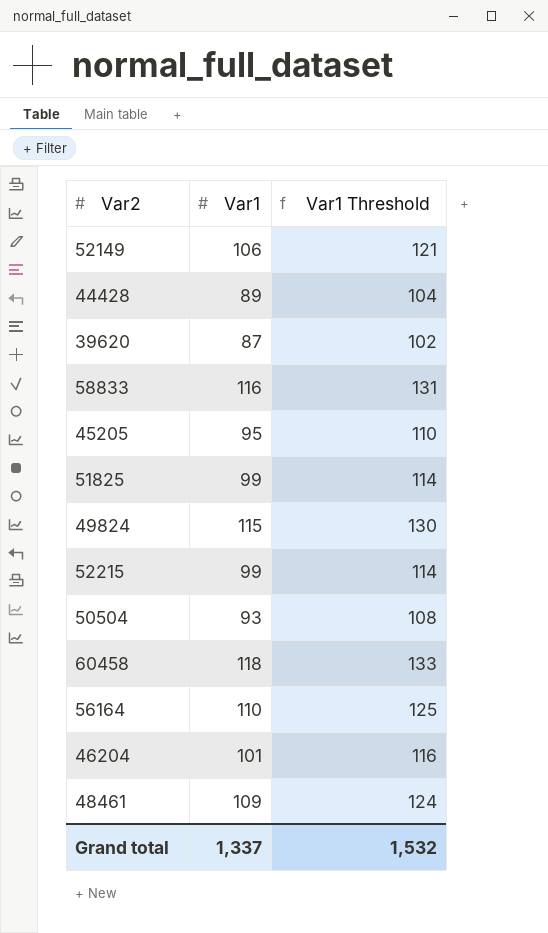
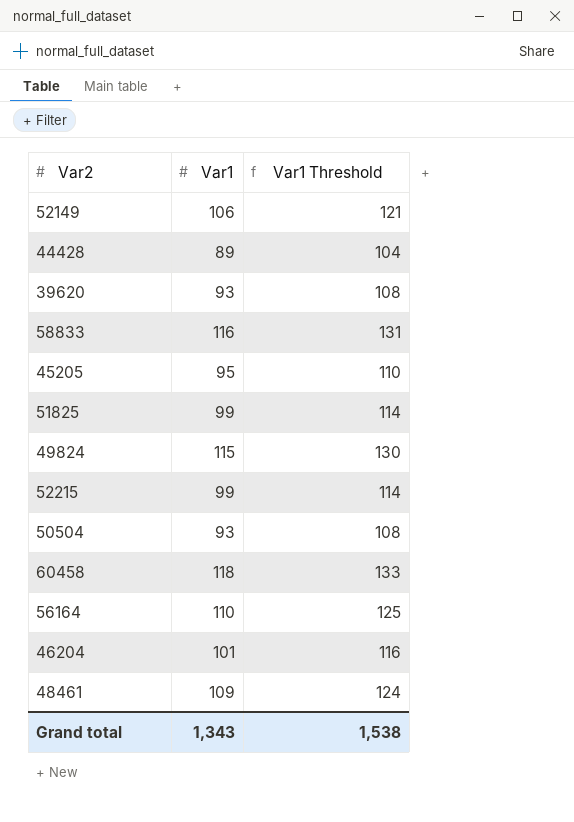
39620 | Var1: 87 -> 93
39620 | Var1 Threshold: 102 -> 108
Grand total | Var1: 1,337 -> 1,343
Grand total | Var1 Threshold: 1,532 -> 1,538

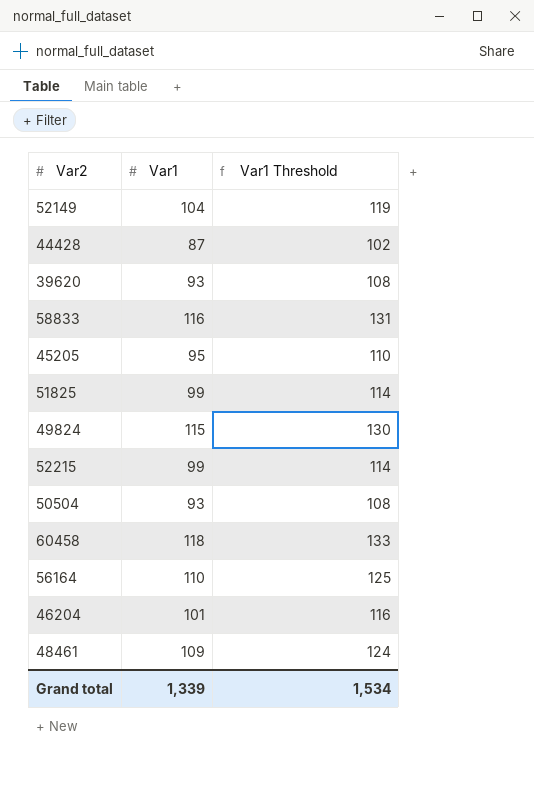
52149 | Var1: 106 -> 104
52149 | Var1 Threshold: 121 -> 119
44428 | Var1: 89 -> 87
44428 | Var1 Threshold: 104 -> 102
Grand total | Var1: 1,343 -> 1,339
Grand total | Var1 Threshold: 1,538 -> 1,534

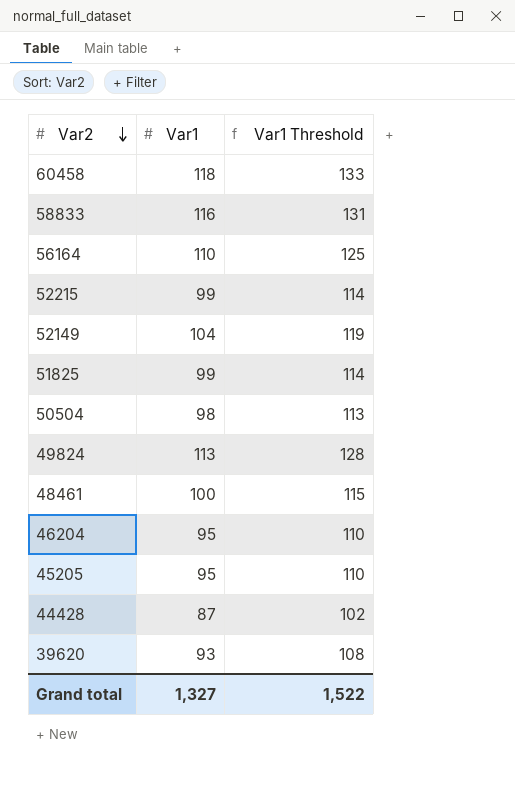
row order: none -> Var2 descending
50504 | Var1: 93 -> 98
50504 | Var1 Threshold: 108 -> 113
49824 | Var1: 115 -> 113
49824 | Var1 Threshold: 130 -> 128
48461 | Var1: 109 -> 100
48461 | Var1 Threshold: 124 -> 115
46204 | Var1: 101 -> 95
46204 | Var1 Threshold: 116 -> 110
Grand total | Var1: 1,339 -> 1,327
Grand total | Var1 Threshold: 1,534 -> 1,522

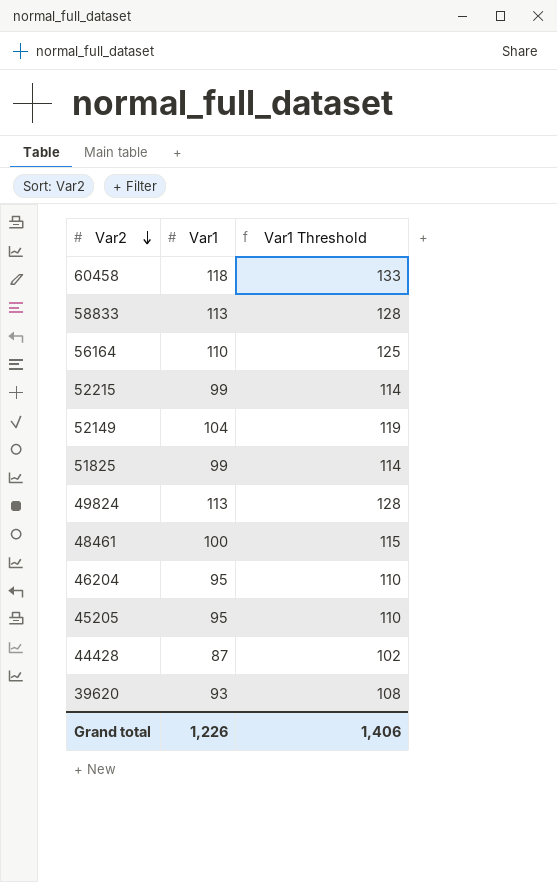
row 50504: 98 | 113 -> none
58833 | Var1: 116 -> 113
58833 | Var1 Threshold: 131 -> 128
Grand total | Var1: 1,327 -> 1,226
Grand total | Var1 Threshold: 1,522 -> 1,406

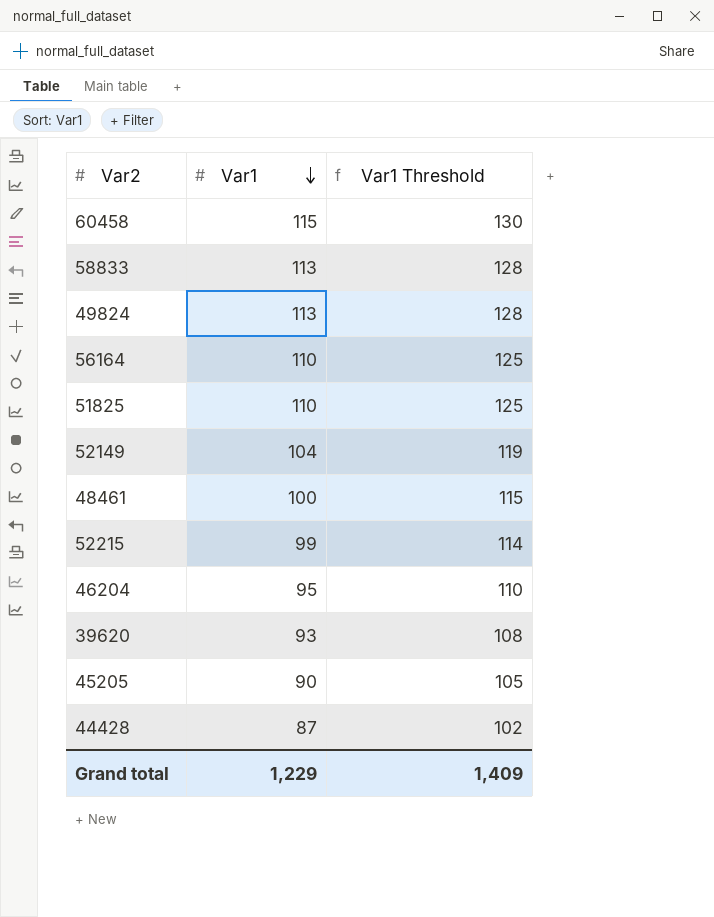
row order: Var2 descending -> Var1 descending
60458 | Var1: 118 -> 115
60458 | Var1 Threshold: 133 -> 130
51825 | Var1: 99 -> 110
51825 | Var1 Threshold: 114 -> 125
45205 | Var1: 95 -> 90
45205 | Var1 Threshold: 110 -> 105
Grand total | Var1: 1,226 -> 1,229
Grand total | Var1 Threshold: 1,406 -> 1,409

